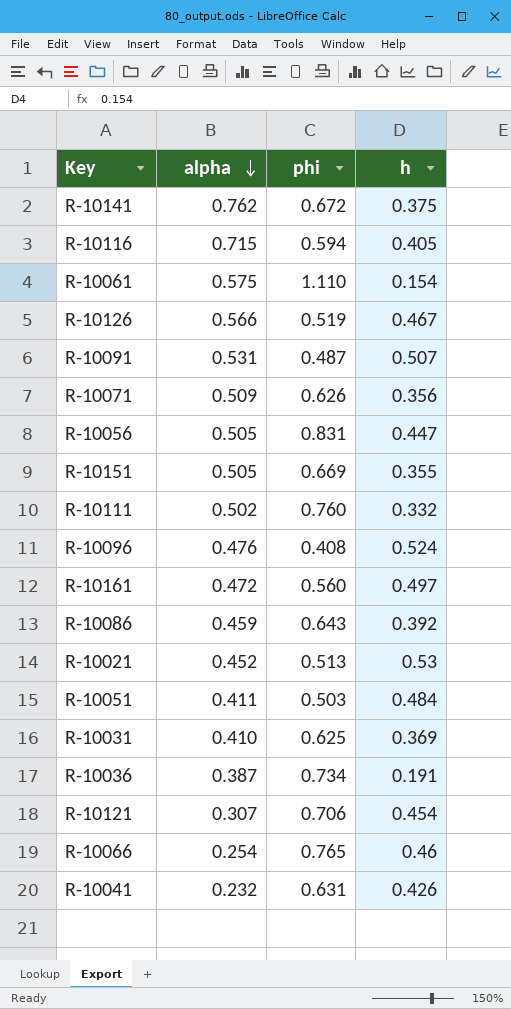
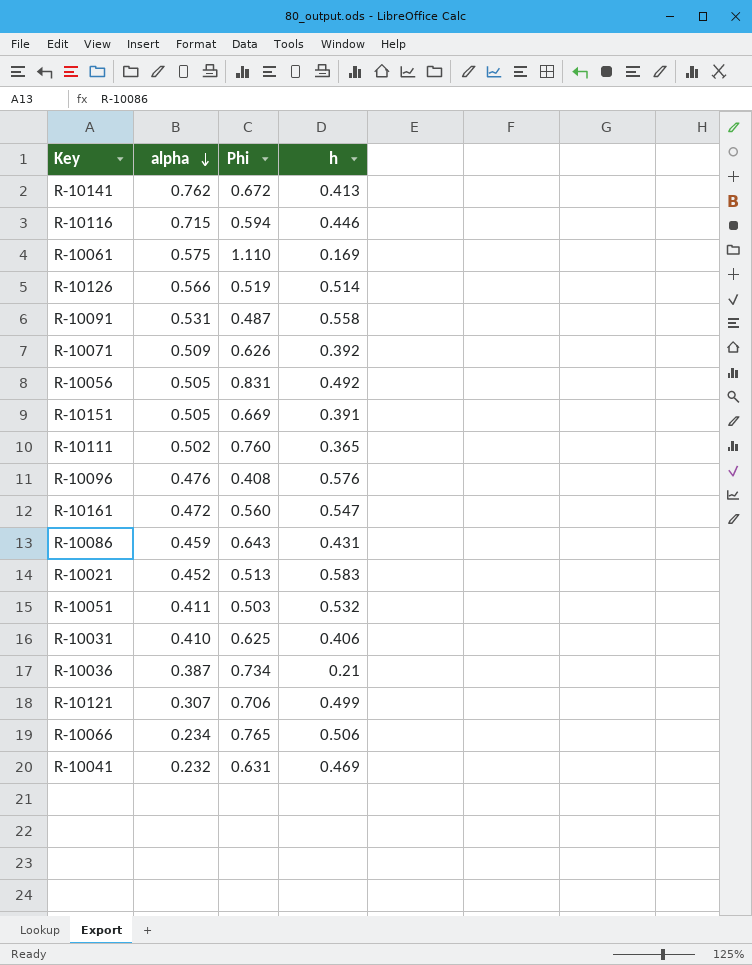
column name: phi -> Phi
R-10141 | h: 0.375 -> 0.413
R-10116 | h: 0.405 -> 0.446
R-10061 | h: 0.154 -> 0.169
R-10126 | h: 0.467 -> 0.514
R-10091 | h: 0.507 -> 0.558
R-10071 | h: 0.356 -> 0.392
R-10056 | h: 0.447 -> 0.492
R-10151 | h: 0.355 -> 0.391
R-10111 | h: 0.332 -> 0.365
R-10096 | h: 0.524 -> 0.576
R-10161 | h: 0.497 -> 0.547
R-10086 | h: 0.392 -> 0.431
R-10021 | h: 0.53 -> 0.583
R-10051 | h: 0.484 -> 0.532
R-10031 | h: 0.369 -> 0.406
R-10036 | h: 0.191 -> 0.21
R-10121 | h: 0.454 -> 0.499
R-10066 | alpha: 0.254 -> 0.234
R-10066 | h: 0.46 -> 0.506
R-10041 | h: 0.426 -> 0.469

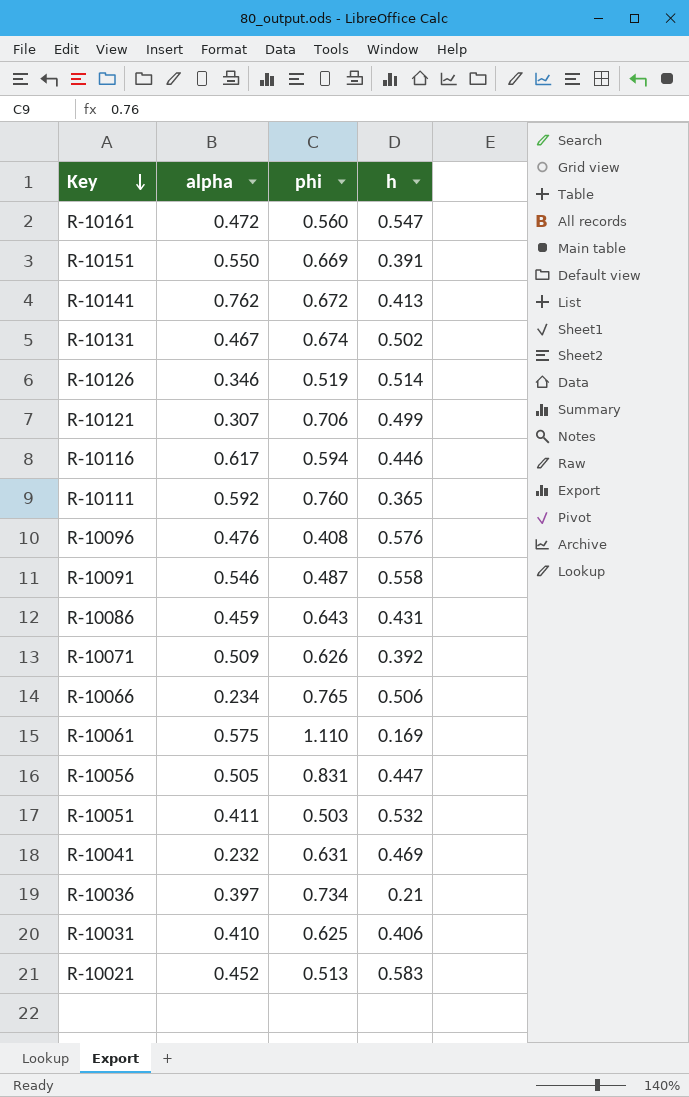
row order: alpha descending -> Key descending
column name: Phi -> phi
R-10151 | alpha: 0.505 -> 0.550
row R-10131: none -> 0.467 | 0.674 | 0.502
R-10126 | alpha: 0.566 -> 0.346
R-10116 | alpha: 0.715 -> 0.617
R-10111 | alpha: 0.502 -> 0.592
R-10091 | alpha: 0.531 -> 0.546
R-10056 | h: 0.492 -> 0.447
R-10036 | alpha: 0.387 -> 0.397

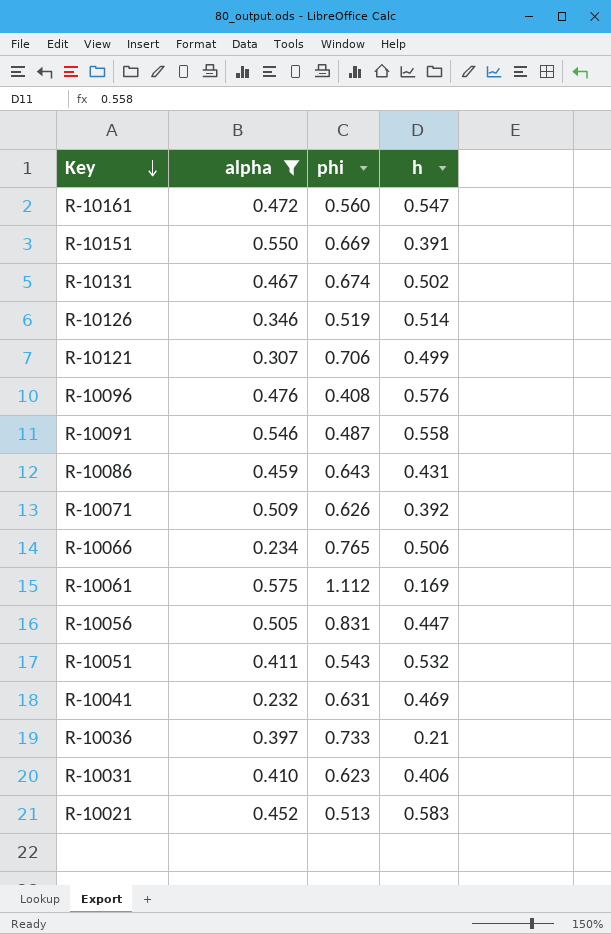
filter: none -> alpha <= 0.575
R-10061 | phi: 1.110 -> 1.112
R-10051 | phi: 0.503 -> 0.543
R-10036 | phi: 0.734 -> 0.733
R-10031 | phi: 0.625 -> 0.623

